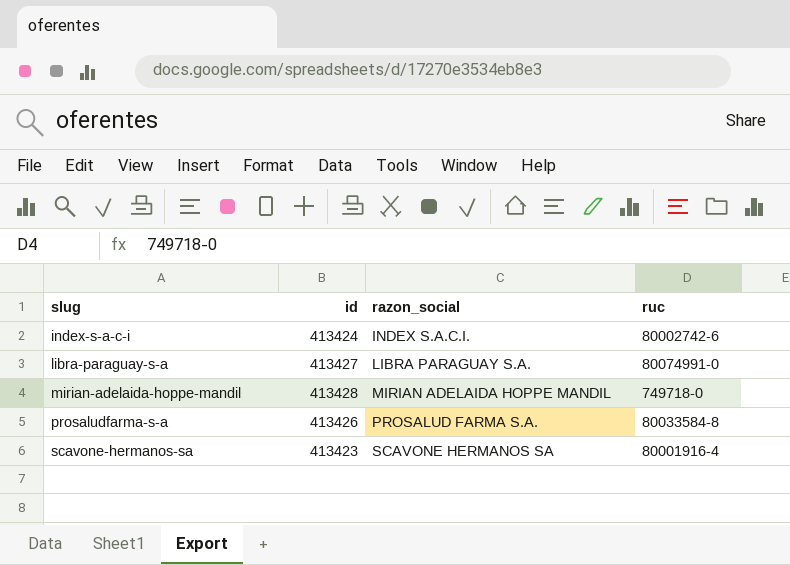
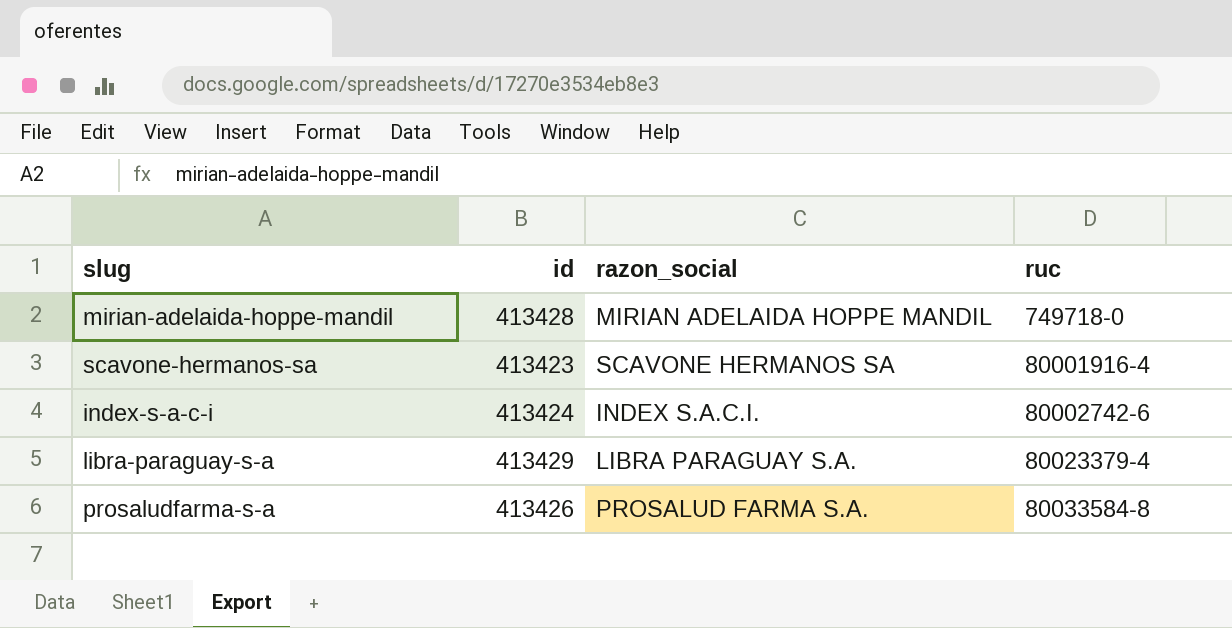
row order: slug ascending -> ruc ascending
libra-paraguay-s-a | id: 413427 -> 413429
libra-paraguay-s-a | ruc: 80074991-0 -> 80023379-4

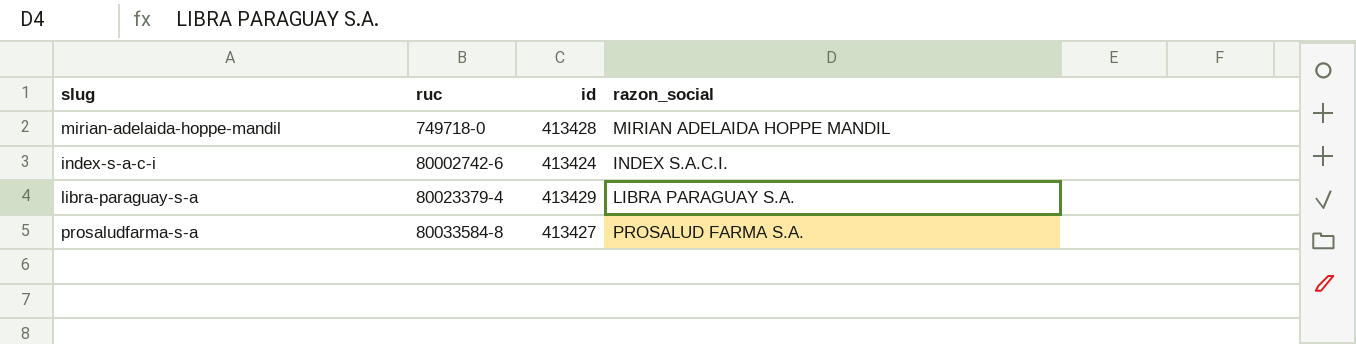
column ruc | position: 4 -> 2
row scavone-hermanos-sa: 413423 | SCAVONE HERMANOS SA | 80001916-4 -> none
prosaludfarma-s-a | id: 413426 -> 413427

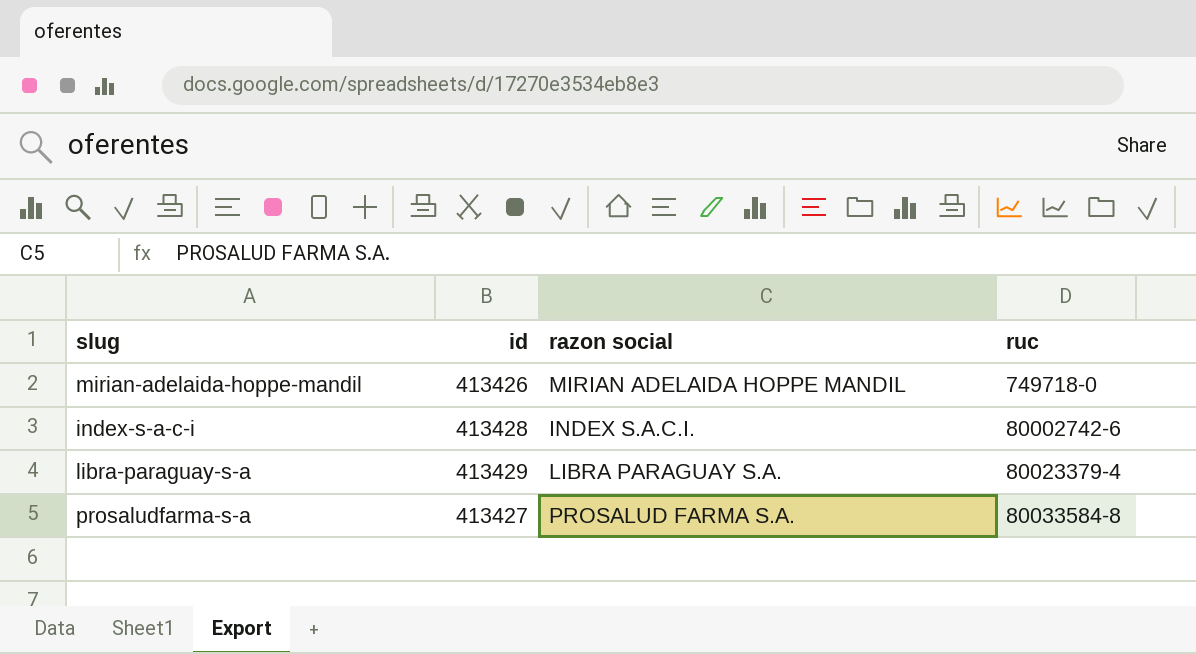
column name: razon_social -> razon social
column ruc | position: 2 -> 4
mirian-adelaida-hoppe-mandil | id: 413428 -> 413426
index-s-a-c-i | id: 413424 -> 413428

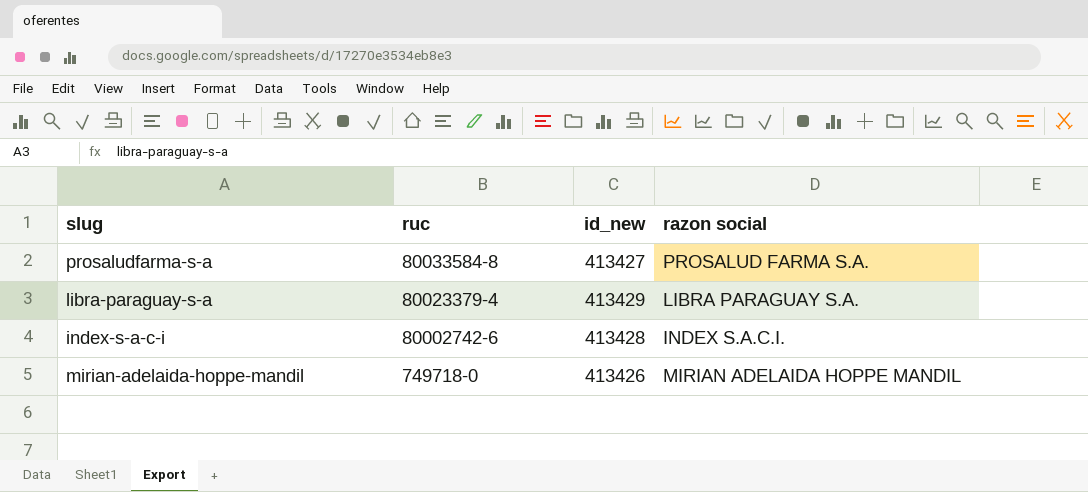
row order: ruc ascending -> ruc descending
column ruc | position: 4 -> 2
column name: id -> id_new

